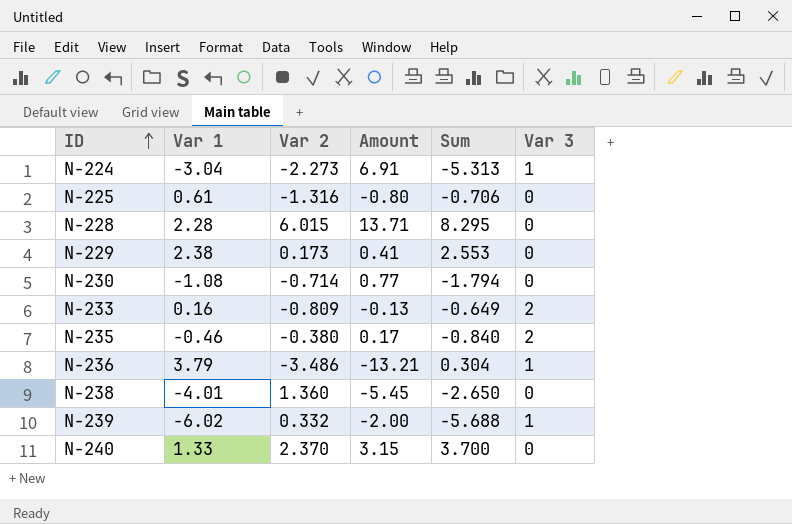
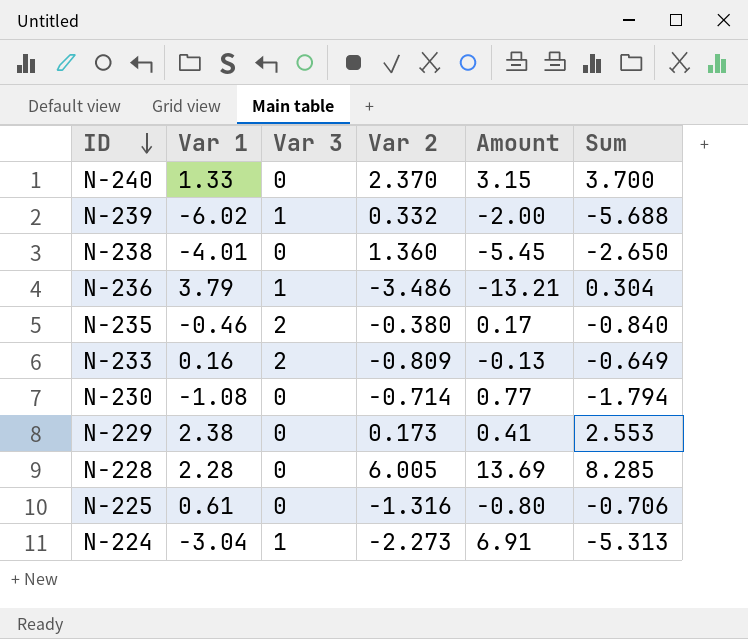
row order: ID ascending -> ID descending
column Var 3 | position: 6 -> 3
N-228 | Var 2: 6.015 -> 6.005
N-228 | Amount: 13.71 -> 13.69
N-228 | Sum: 8.295 -> 8.285

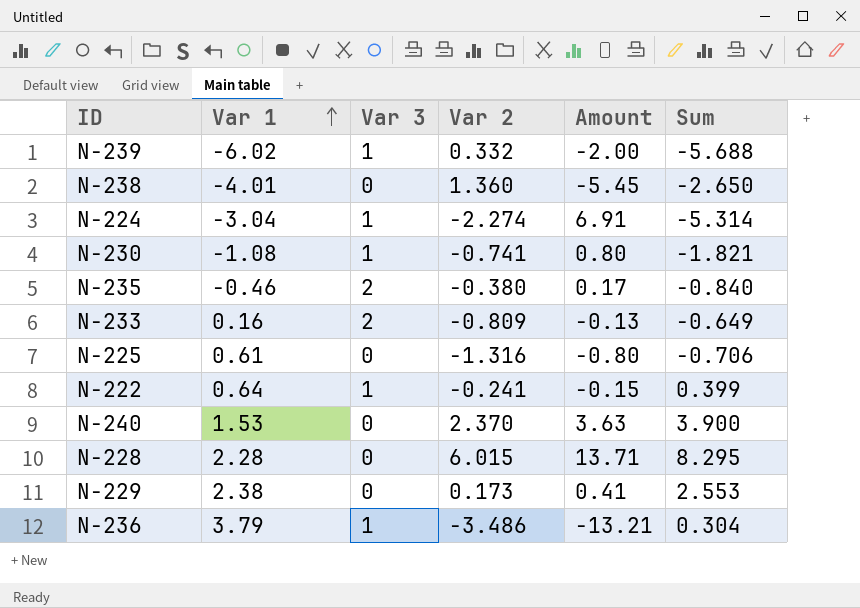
row order: ID descending -> Var 1 ascending
N-224 | Var 2: -2.273 -> -2.274
N-224 | Sum: -5.313 -> -5.314
N-230 | Var 3: 0 -> 1
N-230 | Var 2: -0.714 -> -0.741
N-230 | Amount: 0.77 -> 0.80
N-230 | Sum: -1.794 -> -1.821
row N-222: none -> 0.64 | 1 | -0.241 | -0.15 | 0.399
N-240 | Var 1: 1.33 -> 1.53
N-240 | Amount: 3.15 -> 3.63
N-240 | Sum: 3.700 -> 3.900
N-228 | Var 2: 6.005 -> 6.015
N-228 | Amount: 13.69 -> 13.71
N-228 | Sum: 8.285 -> 8.295

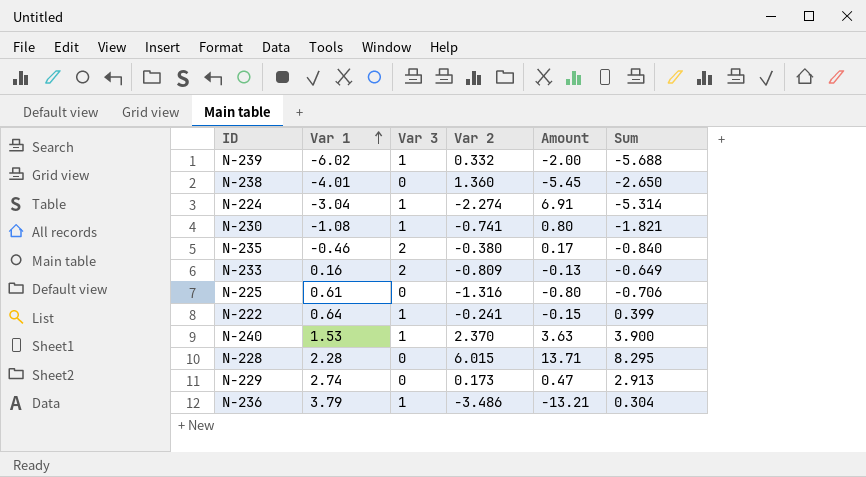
N-240 | Var 3: 0 -> 1
N-229 | Var 1: 2.38 -> 2.74
N-229 | Amount: 0.41 -> 0.47
N-229 | Sum: 2.553 -> 2.913

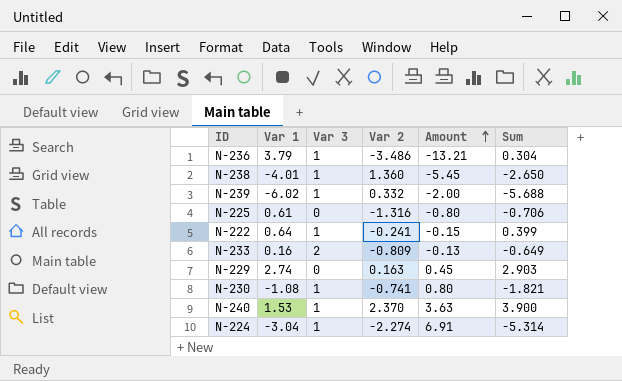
row order: Var 1 ascending -> Amount ascending
row N-235: -0.46 | 2 | -0.380 | 0.17 | -0.840 -> none
row N-228: 2.28 | 0 | 6.015 | 13.71 | 8.295 -> none
N-238 | Var 3: 0 -> 1
N-229 | Var 2: 0.173 -> 0.163
N-229 | Amount: 0.47 -> 0.45
N-229 | Sum: 2.913 -> 2.903

